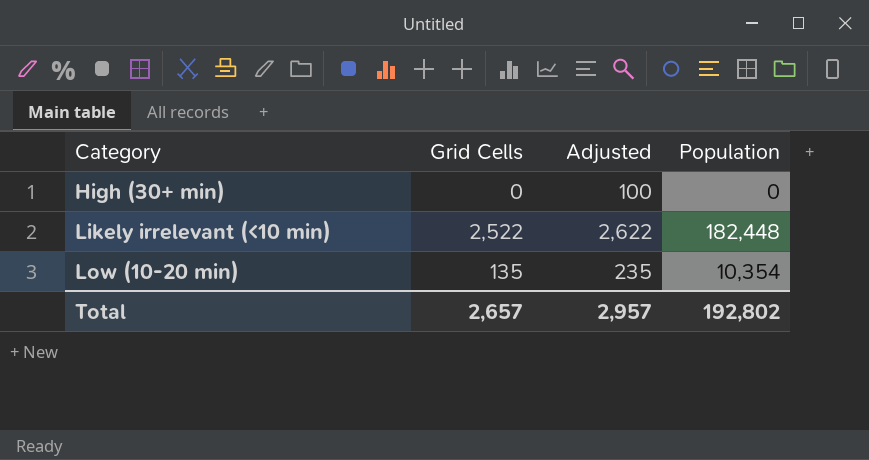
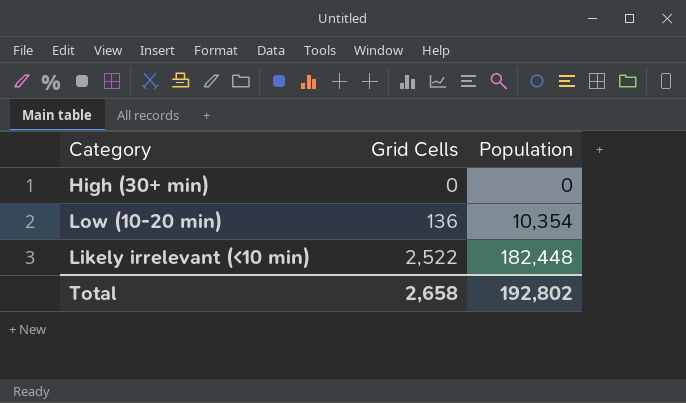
row order: Category ascending -> Grid Cells ascending
column Adjusted | formula: [Grid Cells] + 100 -> none
Low (10-20 min) | Grid Cells: 135 -> 136
Total | Grid Cells: 2,657 -> 2,658

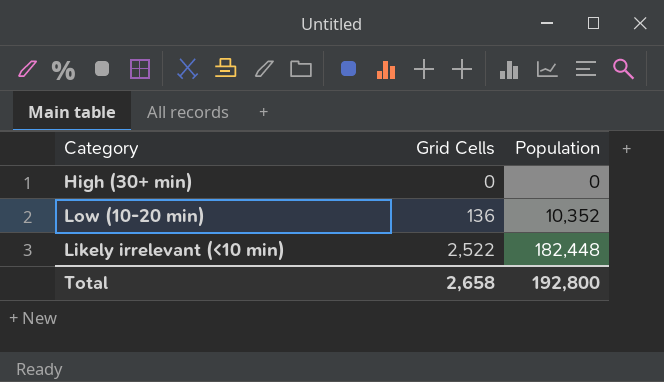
Low (10-20 min) | Population: 10,354 -> 10,352
Total | Population: 192,802 -> 192,800

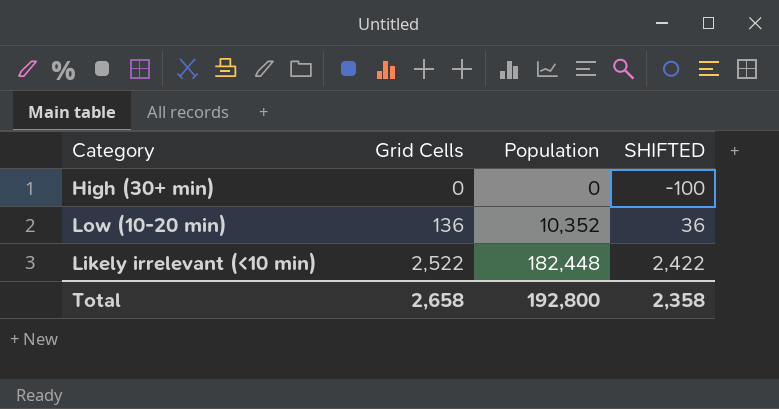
column SHIFTED | formula: none -> [Grid Cells] - 100

